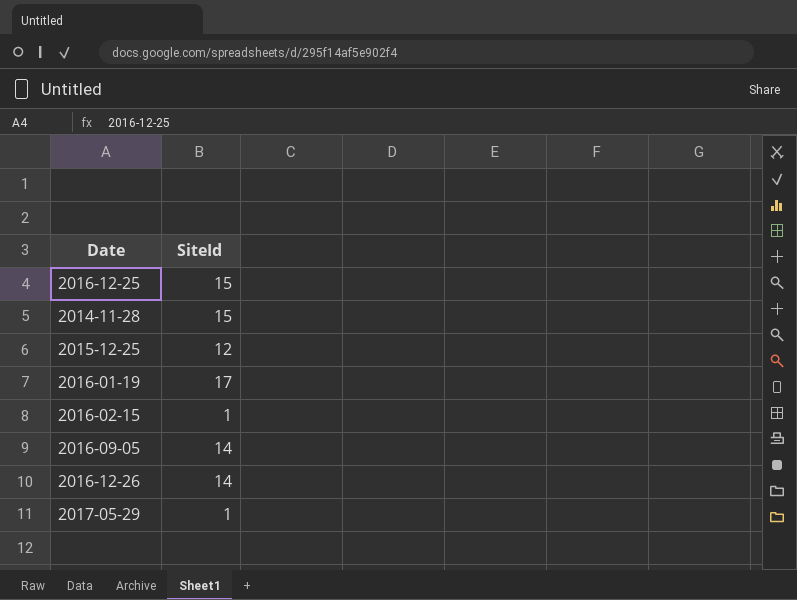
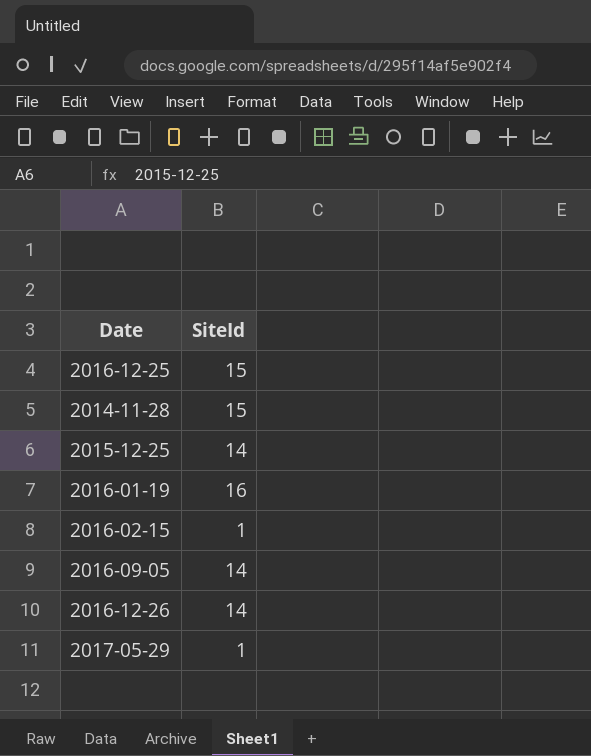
2015-12-25 | SiteId: 12 -> 14
2016-01-19 | SiteId: 17 -> 16

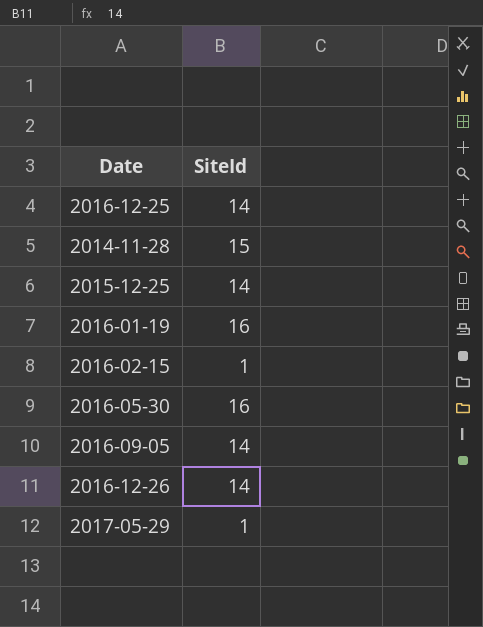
2016-12-25 | SiteId: 15 -> 14
row 2016-05-30: none -> 16

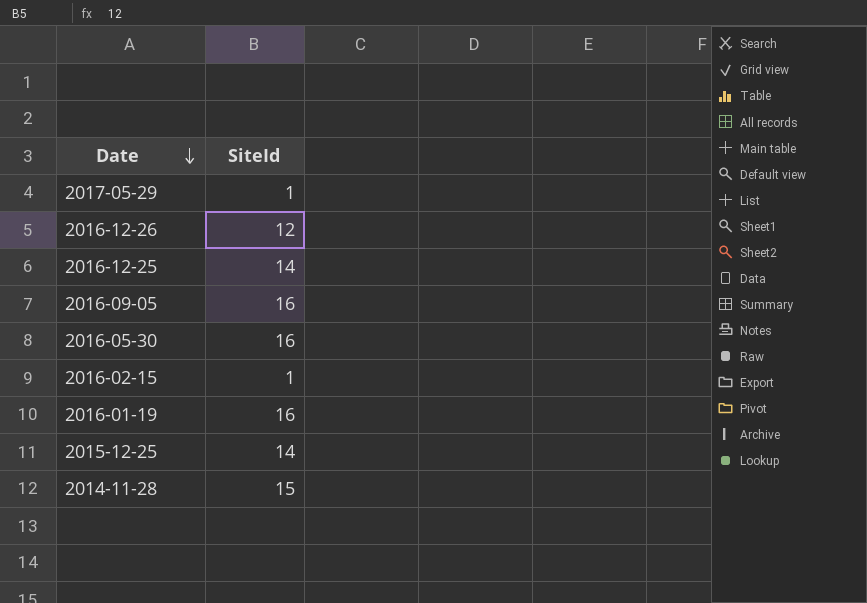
row order: none -> Date descending
2016-12-26 | SiteId: 14 -> 12
2016-09-05 | SiteId: 14 -> 16

